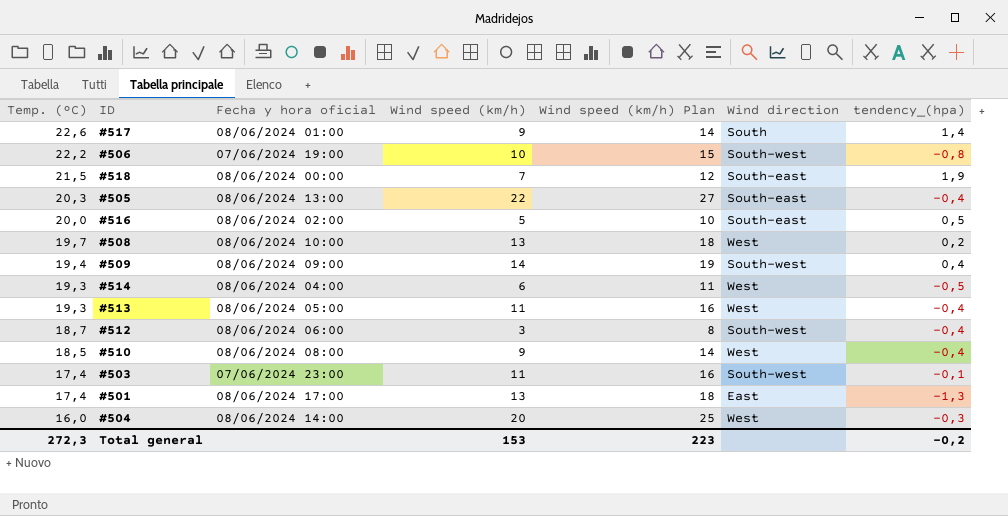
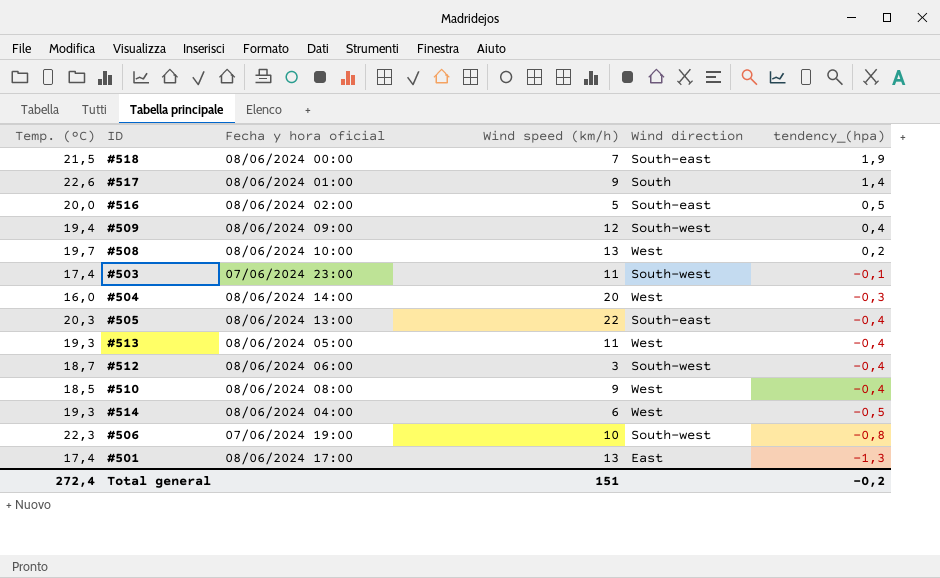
row order: Temp. (ºC) descending -> tendency_(hpa) descending
column Wind speed (km/h) Plan | formula: [Wind speed (km/h)] + 5 -> none
#509 | Wind speed (km/h): 14 -> 12
#506 | Temp. (ºC): 22,2 -> 22,3
Total general | Temp. (ºC): 272,3 -> 272,4
Total general | Wind speed (km/h): 153 -> 151

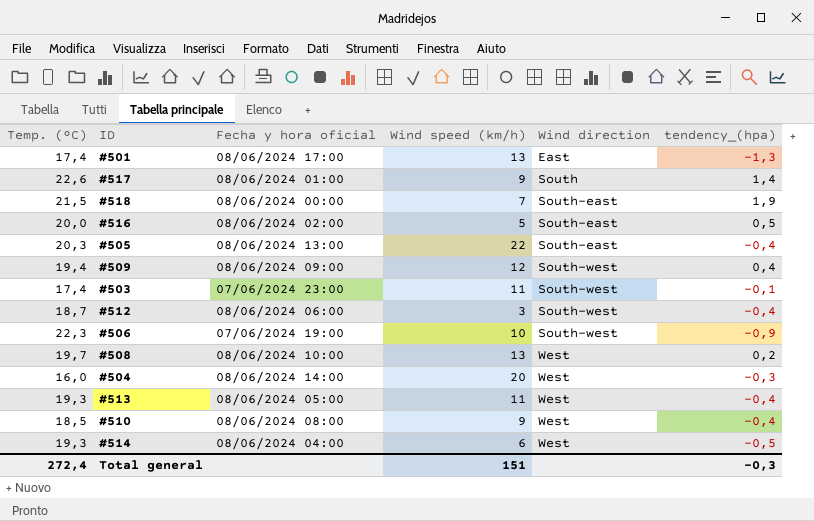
row order: tendency_(hpa) descending -> Wind direction ascending
#506 | tendency_(hpa): -0,8 -> -0,9
Total general | tendency_(hpa): -0,2 -> -0,3

